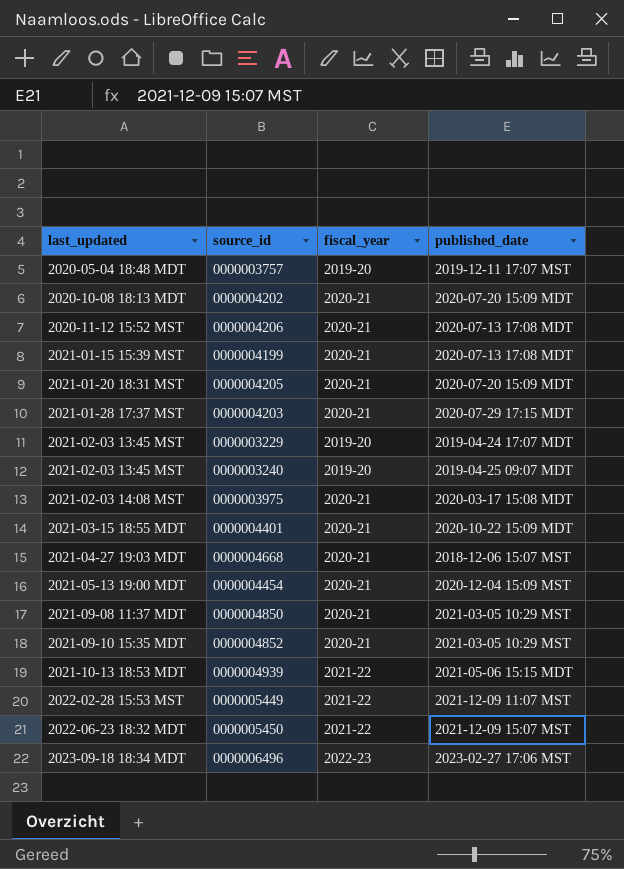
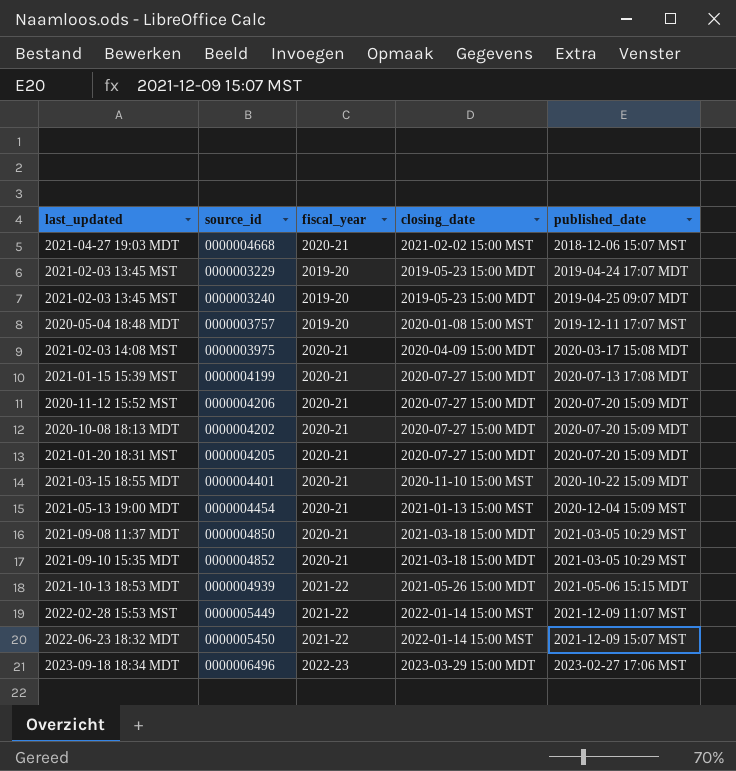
row order: last_updated ascending -> published_date ascending
column closing_date | position: none -> 4
row 0000004203: 2021-01-28 17:37 MST | 2020-21 | 2020-07-29 17:15 MDT -> none
0000004206 | published_date: 2020-07-13 17:08 MDT -> 2020-07-20 15:09 MDT

